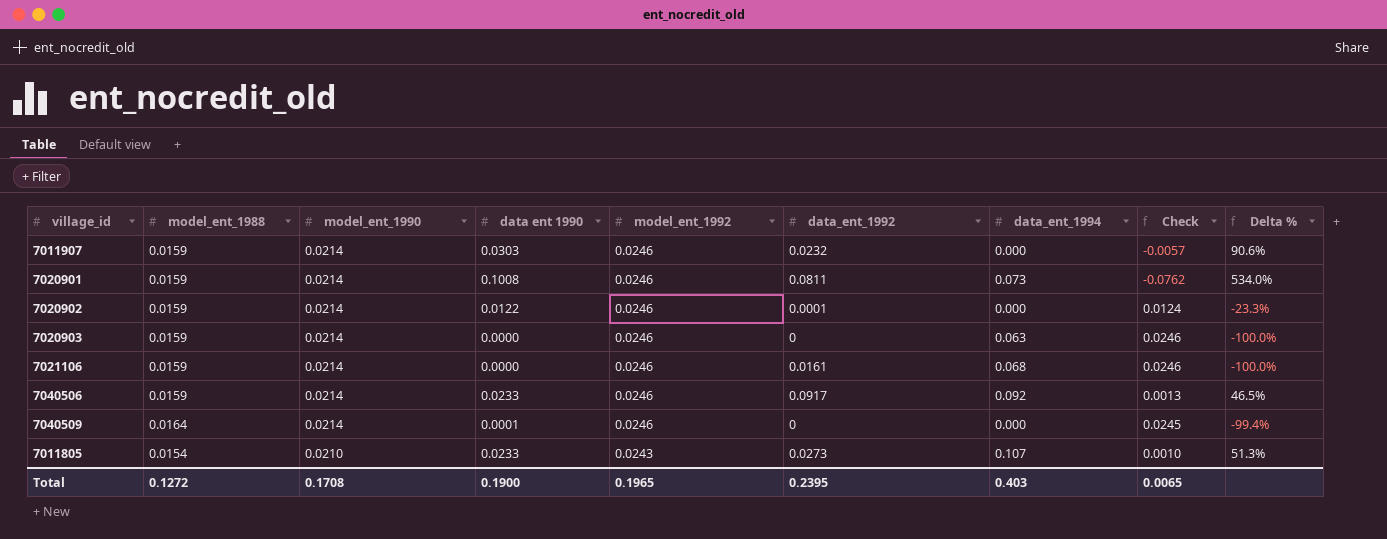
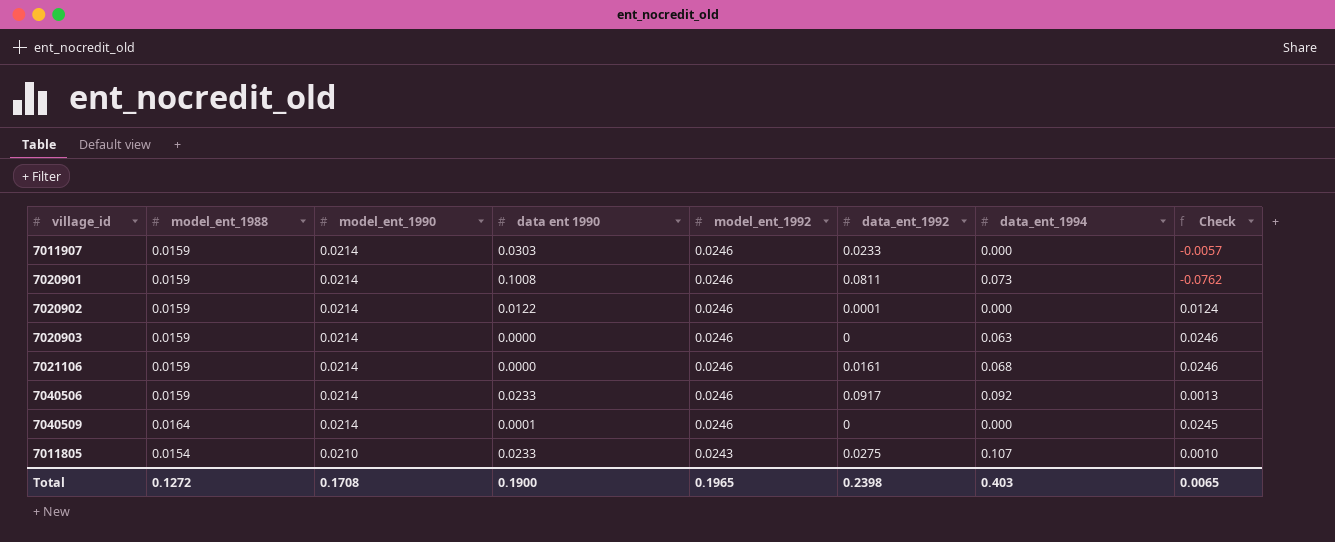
column Delta % | formula: ([data ent 1990] - [model_ent_1988]) / [model_ent_1988] -> none
7011907 | data_ent_1992: 0.0232 -> 0.0233
7011805 | data_ent_1992: 0.0273 -> 0.0275
Total | data_ent_1992: 0.2395 -> 0.2398

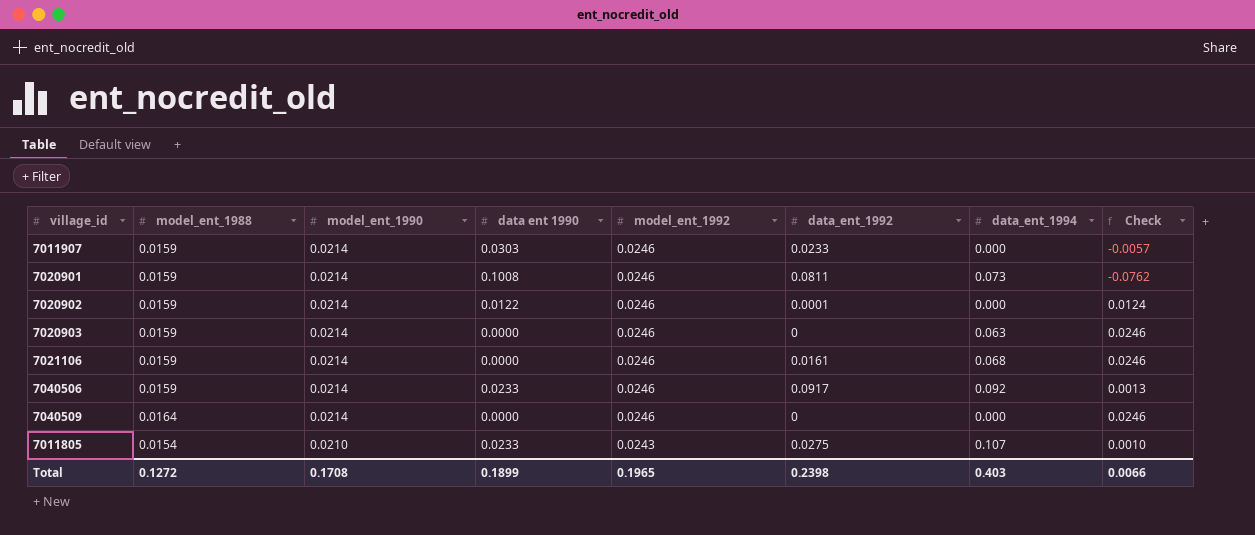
7040509 | data ent 1990: 0.0001 -> 0.0000
7040509 | Check: 0.0245 -> 0.0246
Total | data ent 1990: 0.1900 -> 0.1899
Total | Check: 0.0065 -> 0.0066

